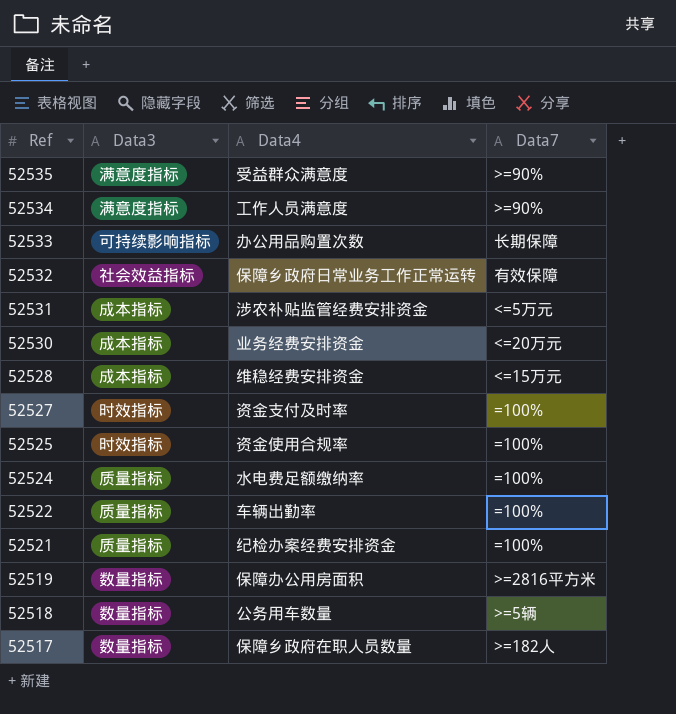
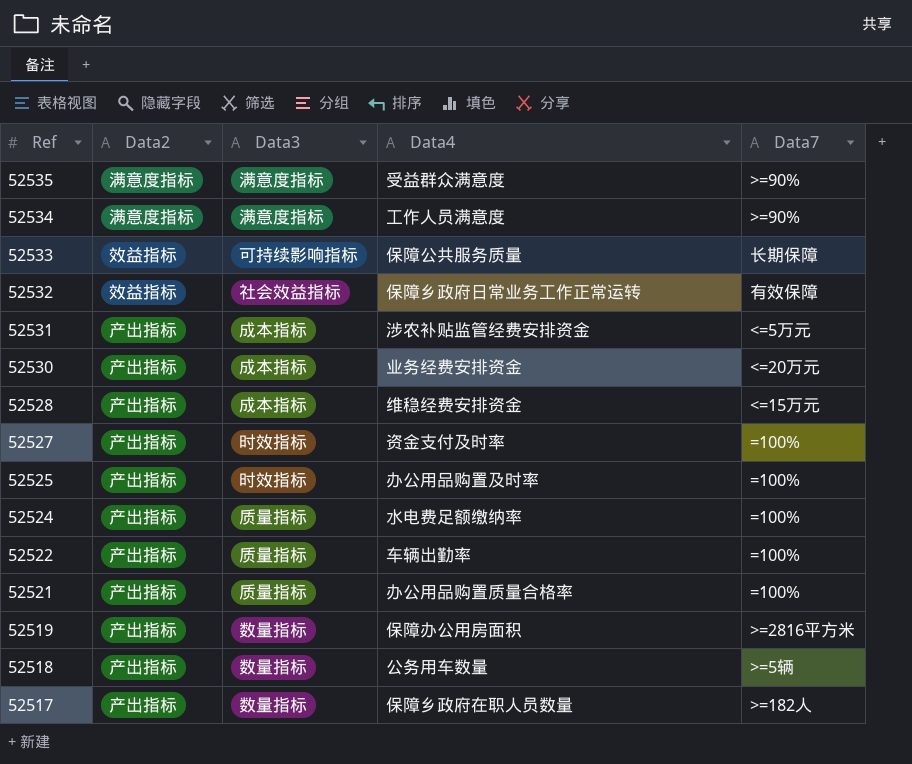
column Data2 | position: none -> 2
52533 | Data4: 办公用品购置次数 -> 保障公共服务质量
52525 | Data4: 资金使用合规率 -> 办公用品购置及时率
52521 | Data4: 纪检办案经费安排资金 -> 办公用品购置质量合格率

